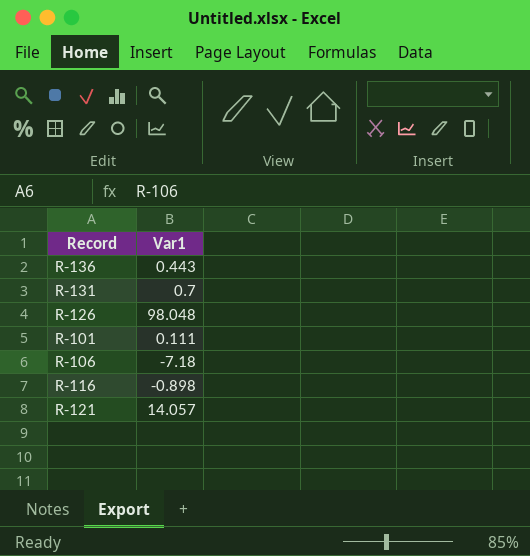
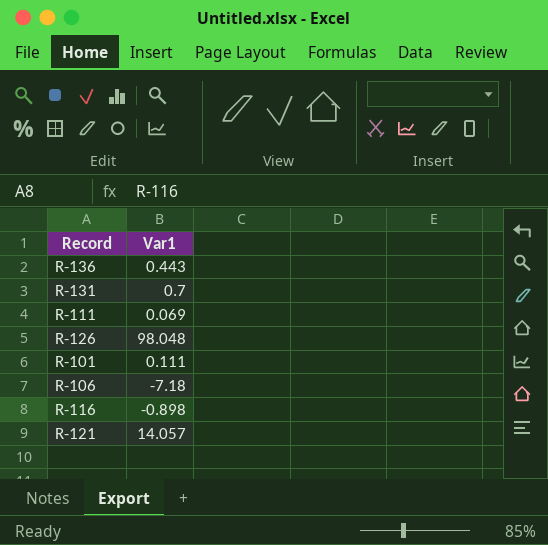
row R-111: none -> 0.069

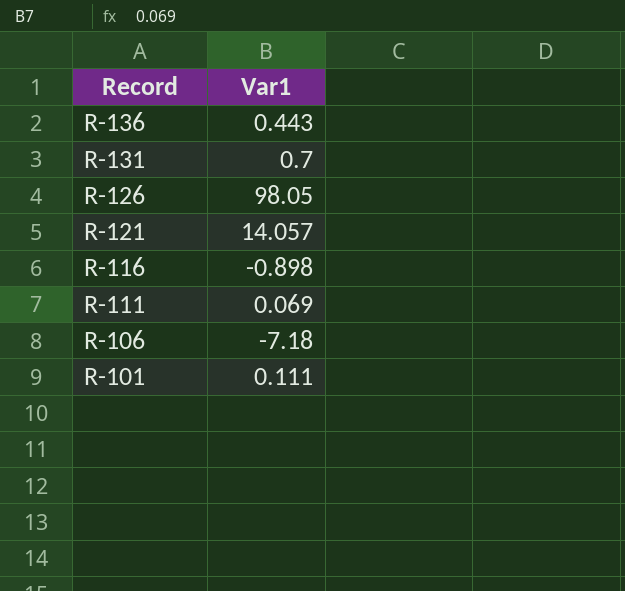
row order: none -> Record descending
R-126 | Var1: 98.048 -> 98.05

